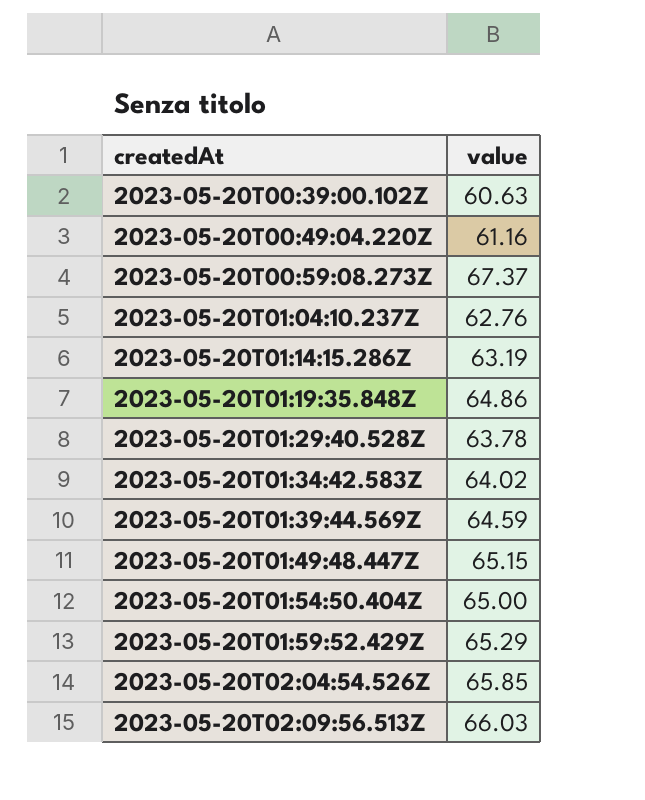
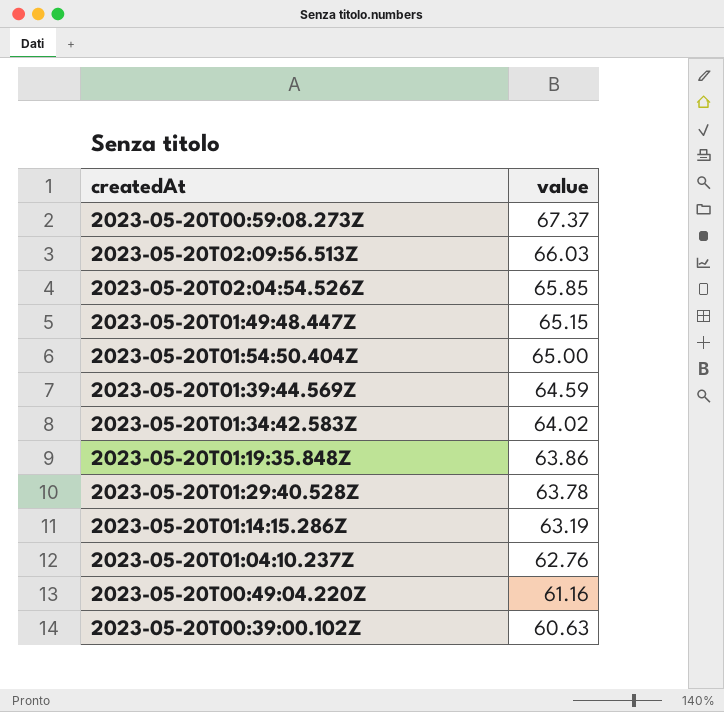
row order: createdAt ascending -> value descending
row 2023-05-20T01:59:52.429Z: 65.29 -> none
2023-05-20T01:19:35.848Z | value: 64.86 -> 63.86

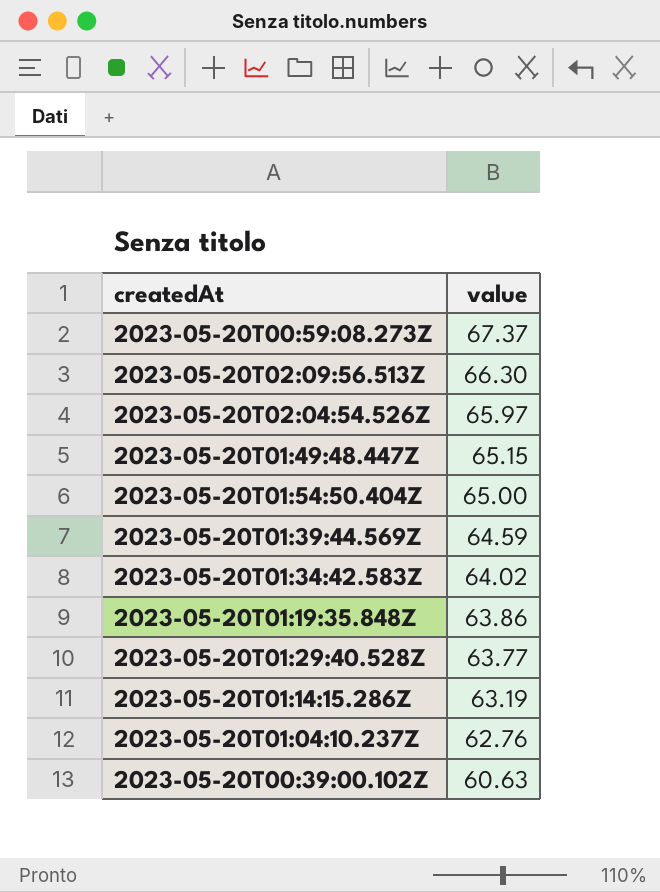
row 2023-05-20T00:49:04.220Z: 61.16 -> none
2023-05-20T02:09:56.513Z | value: 66.03 -> 66.30
2023-05-20T02:04:54.526Z | value: 65.85 -> 65.97
2023-05-20T01:29:40.528Z | value: 63.78 -> 63.77

